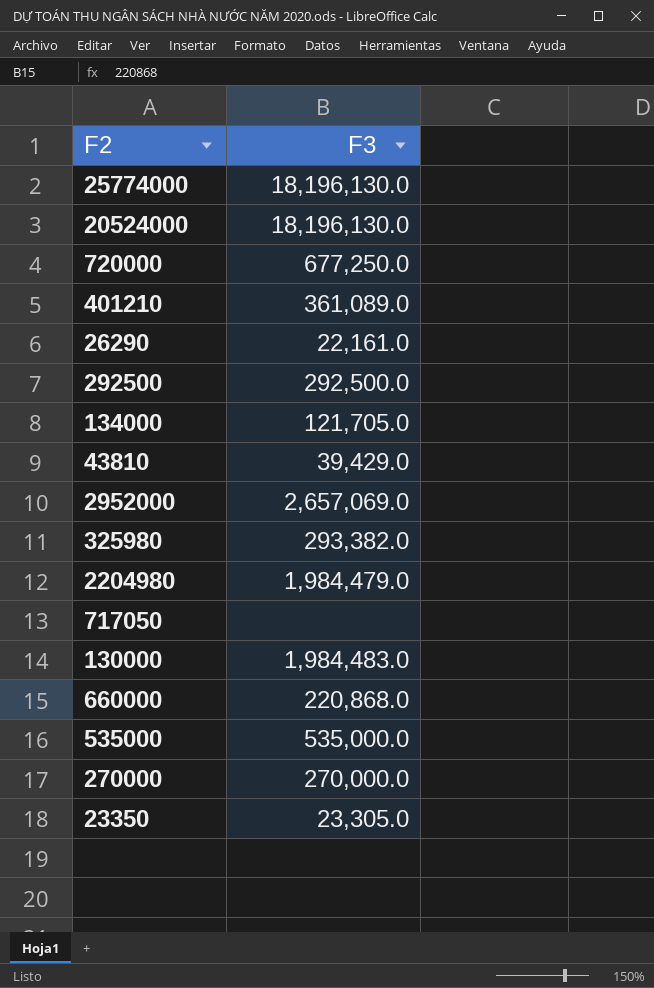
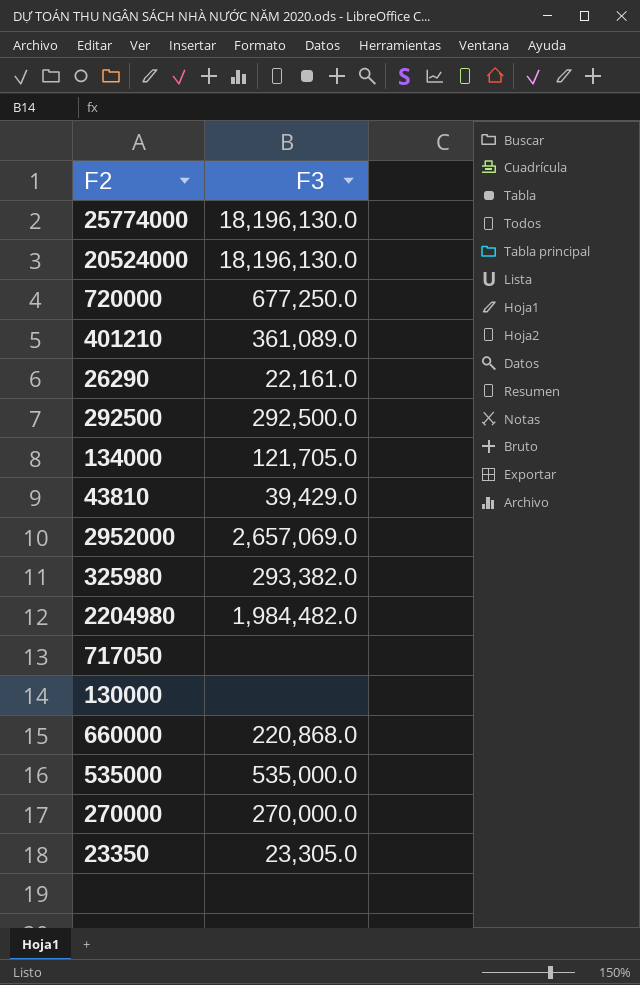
2204980 | F3: 1,984,479.0 -> 1,984,482.0
130000 | F3: 1,984,483.0 -> none

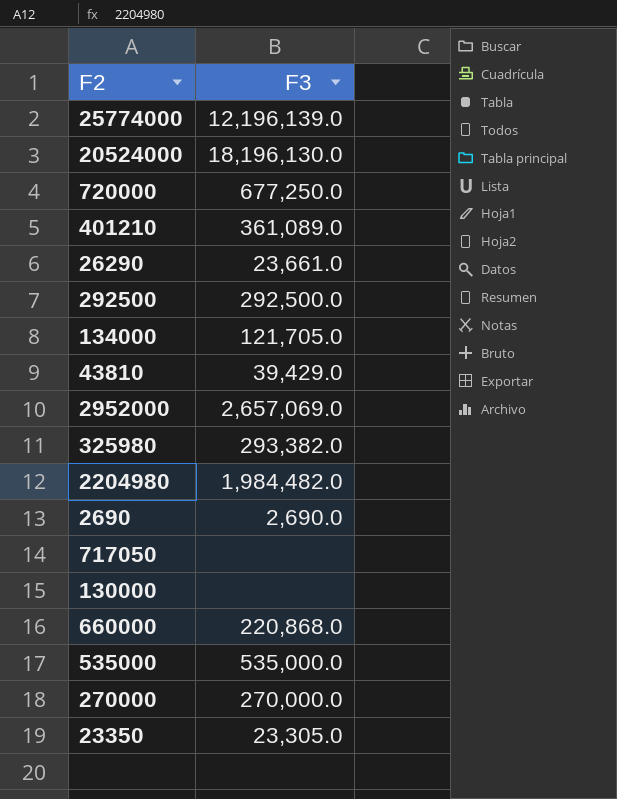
25774000 | F3: 18,196,130.0 -> 12,196,139.0
26290 | F3: 22,161.0 -> 23,661.0
row 2690: none -> 2,690.0

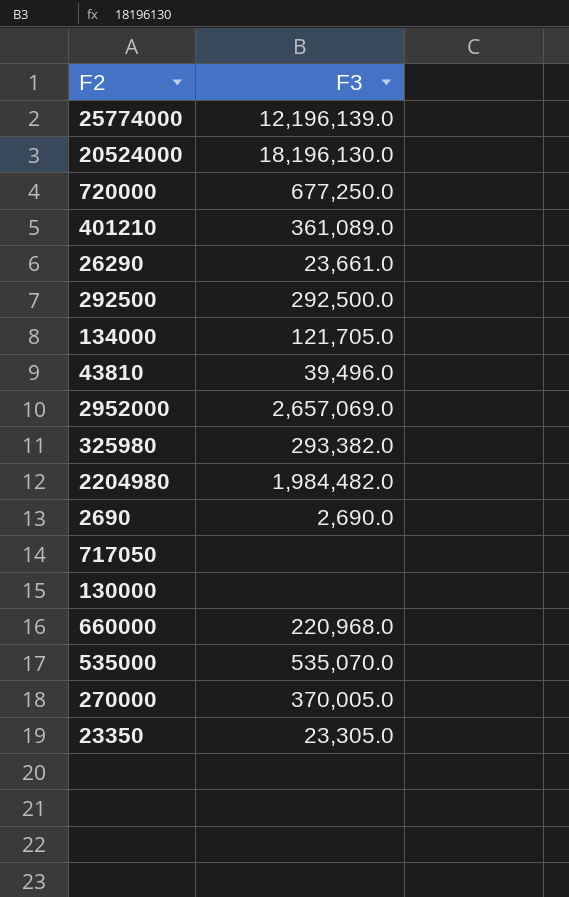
43810 | F3: 39,429.0 -> 39,496.0
660000 | F3: 220,868.0 -> 220,968.0
535000 | F3: 535,000.0 -> 535,070.0
270000 | F3: 270,000.0 -> 370,005.0

